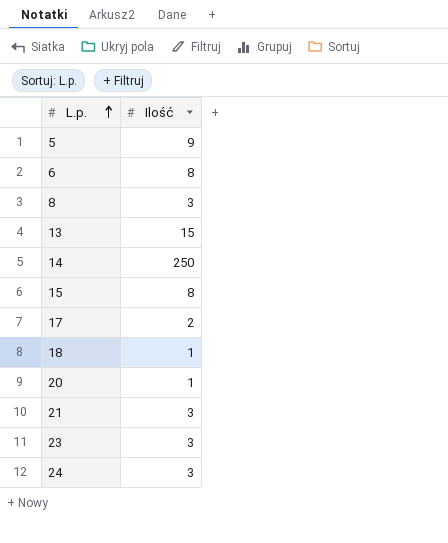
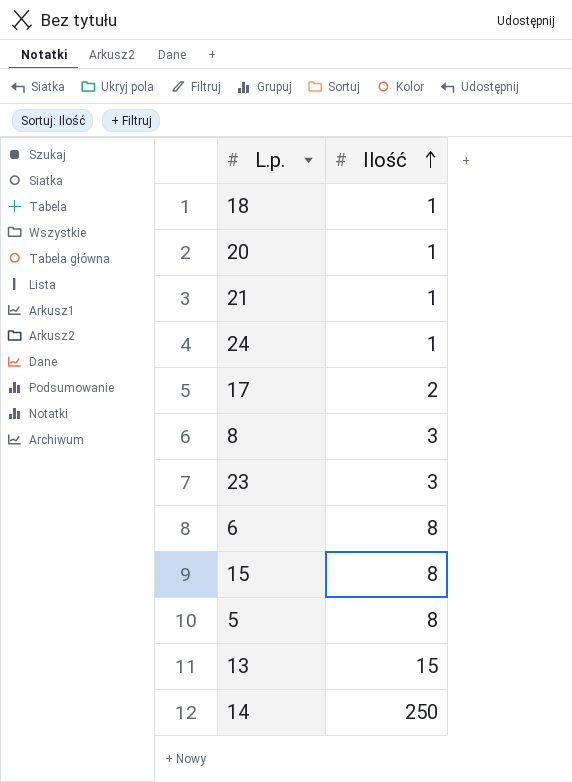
row order: L.p. ascending -> Ilość ascending
21 | Ilość: 3 -> 1
24 | Ilość: 3 -> 1
5 | Ilość: 9 -> 8

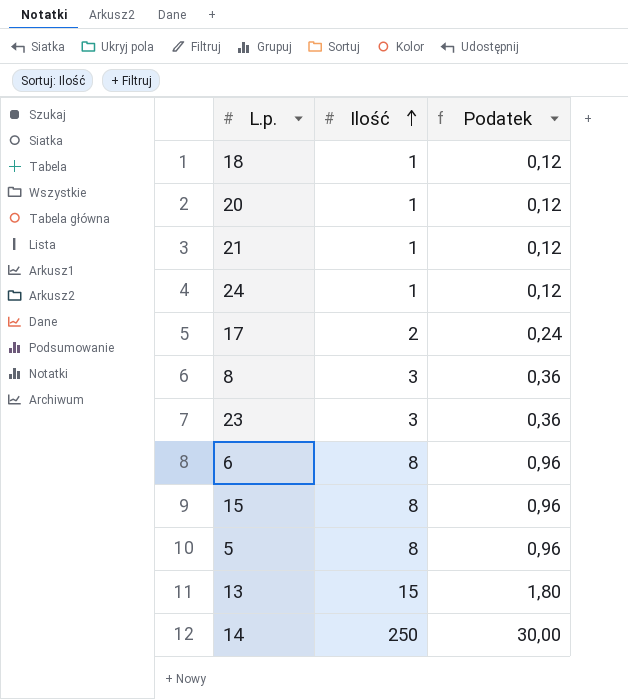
column Podatek | formula: none -> [Ilość] * 0,12

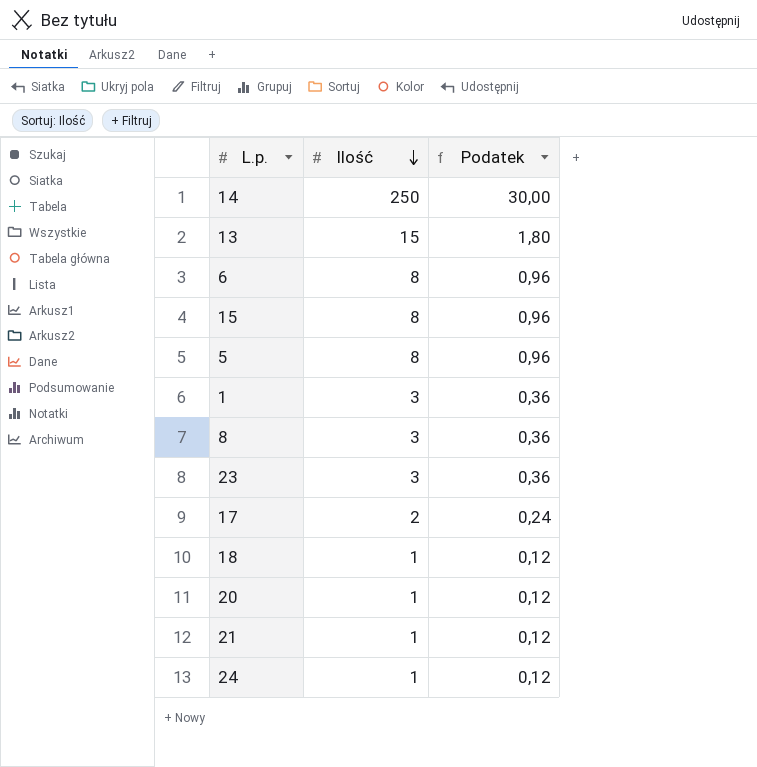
row order: Ilość ascending -> Ilość descending
row 1: none -> 3 | 0,36

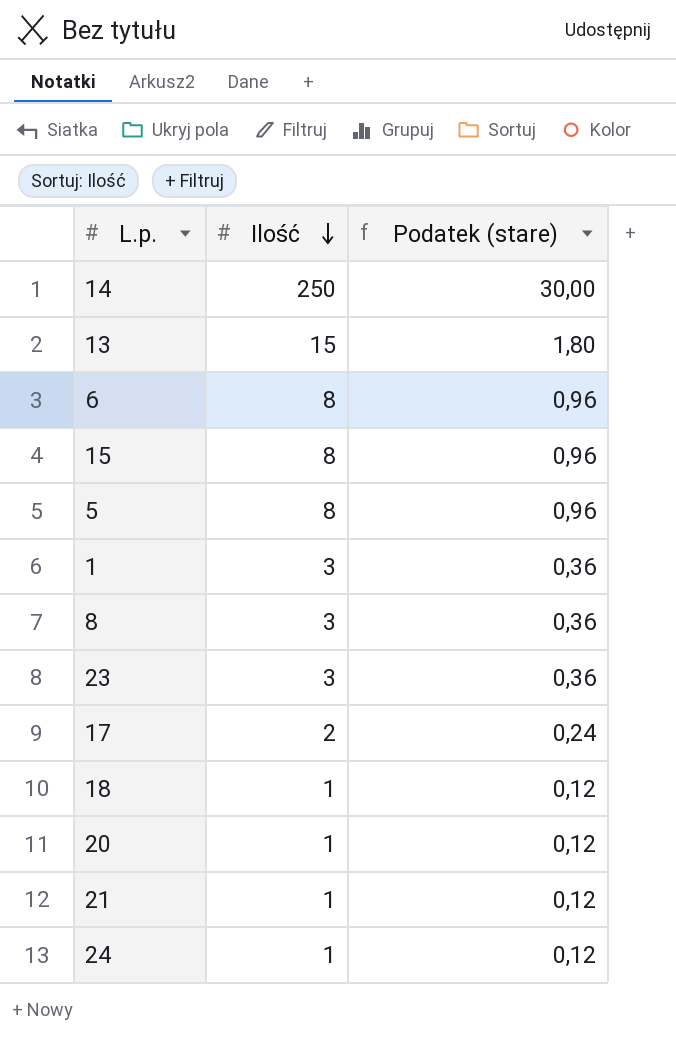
column name: Podatek -> Podatek (stare)

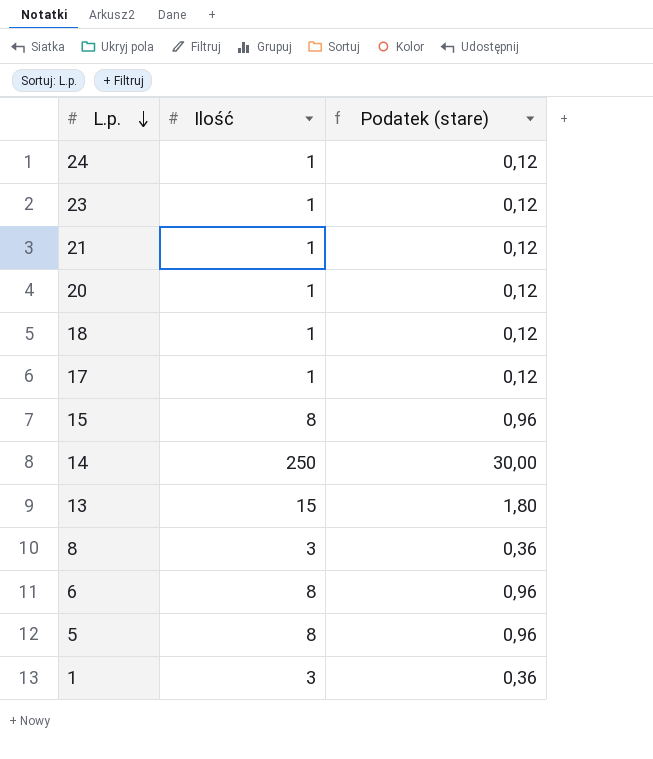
row order: Ilość descending -> L.p. descending
23 | Ilość: 3 -> 1
23 | Podatek (stare): 0,36 -> 0,12
17 | Ilość: 2 -> 1
17 | Podatek (stare): 0,24 -> 0,12

